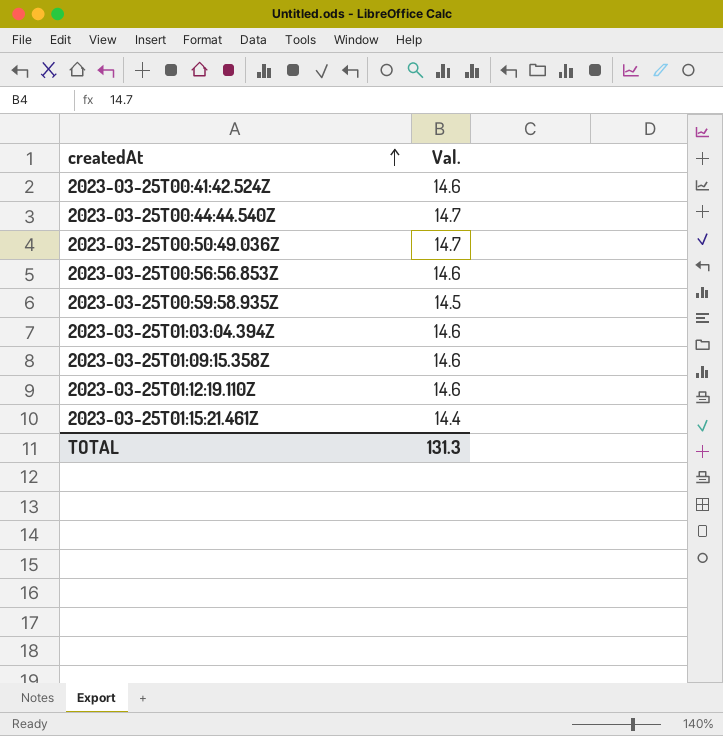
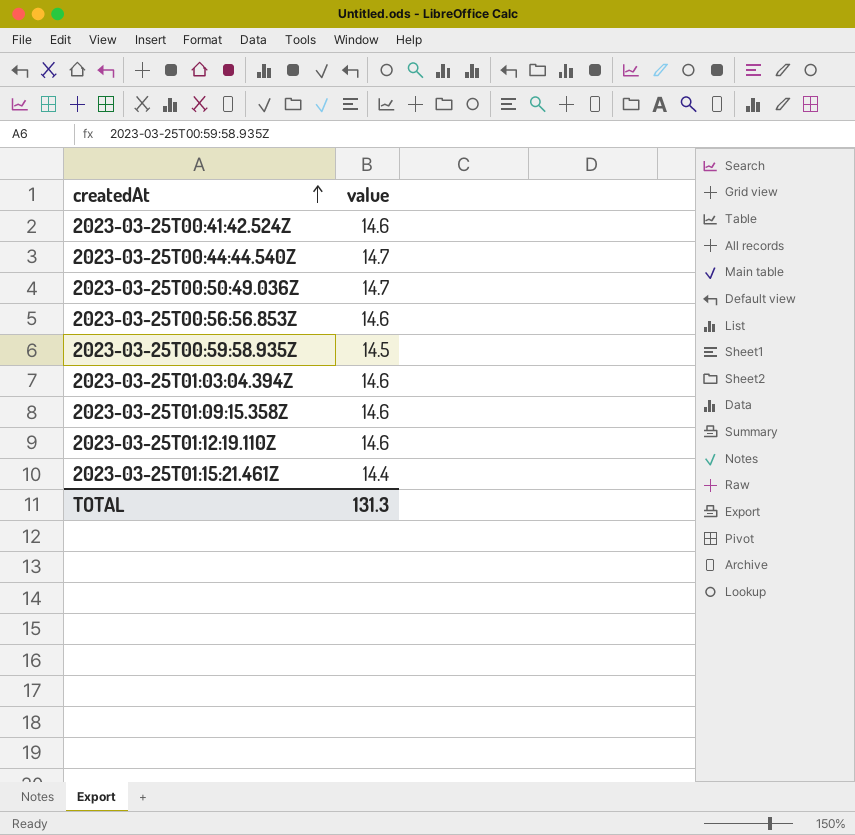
column name: Val. -> value

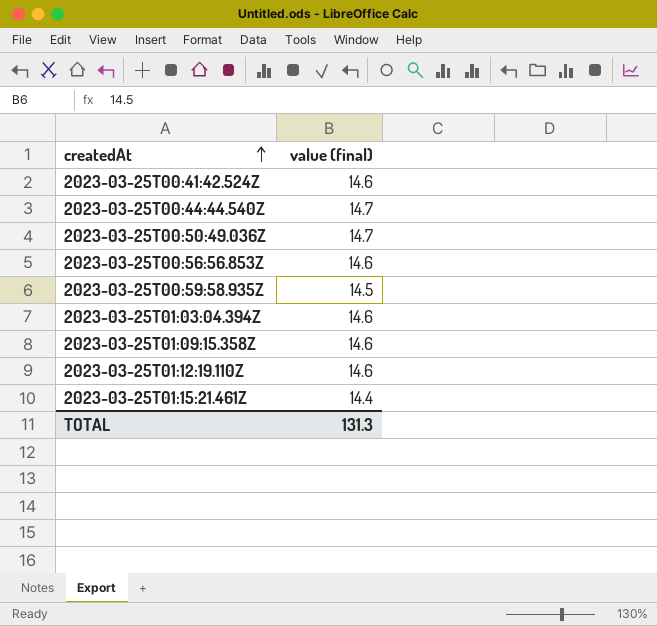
column name: value -> value (final)

